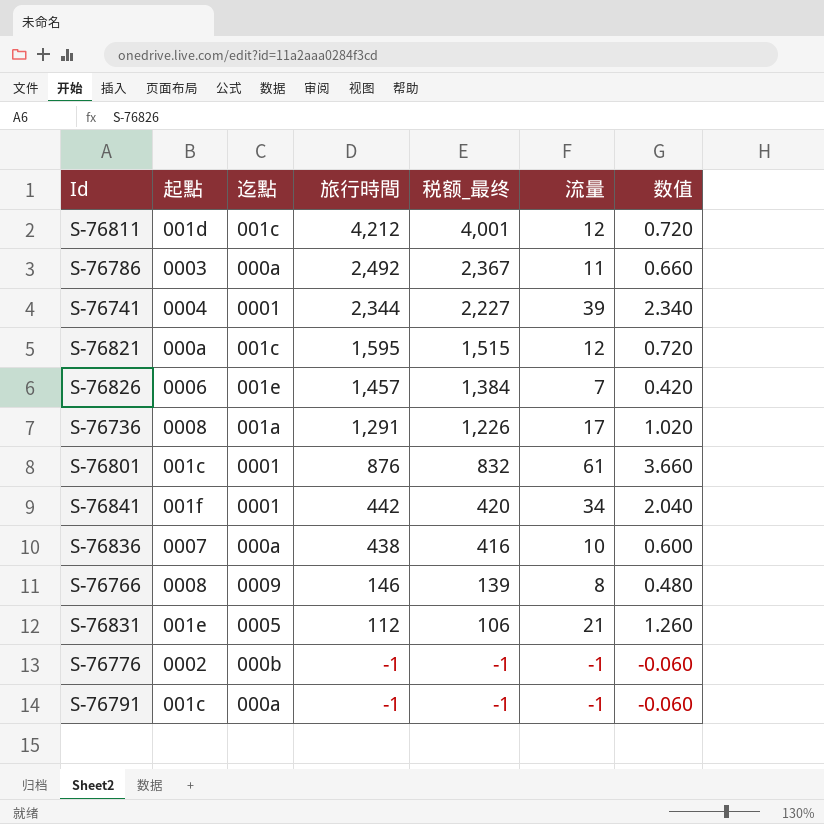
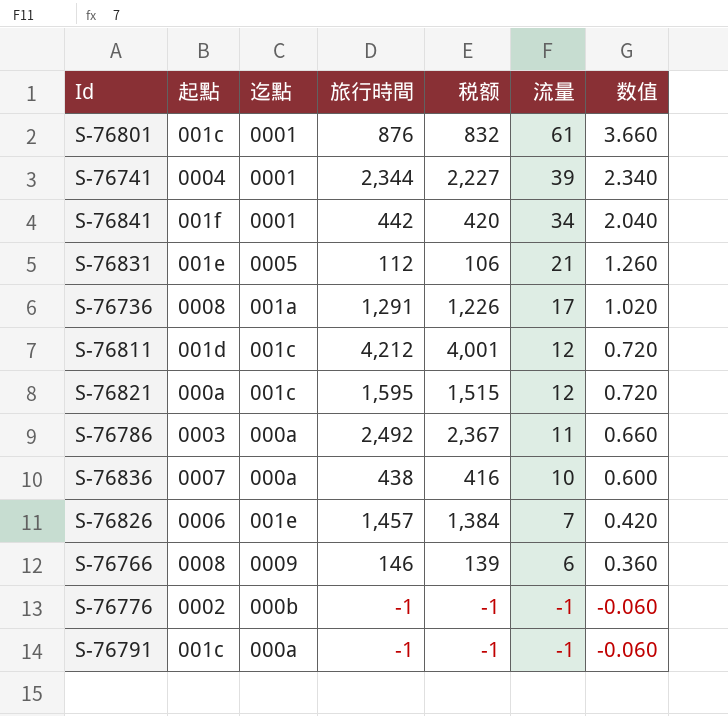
row order: 旅行時間 descending -> 流量 descending
column name: 税额_最终 -> 税额
S-76766 | 流量: 8 -> 6
S-76766 | 数值: 0.480 -> 0.360

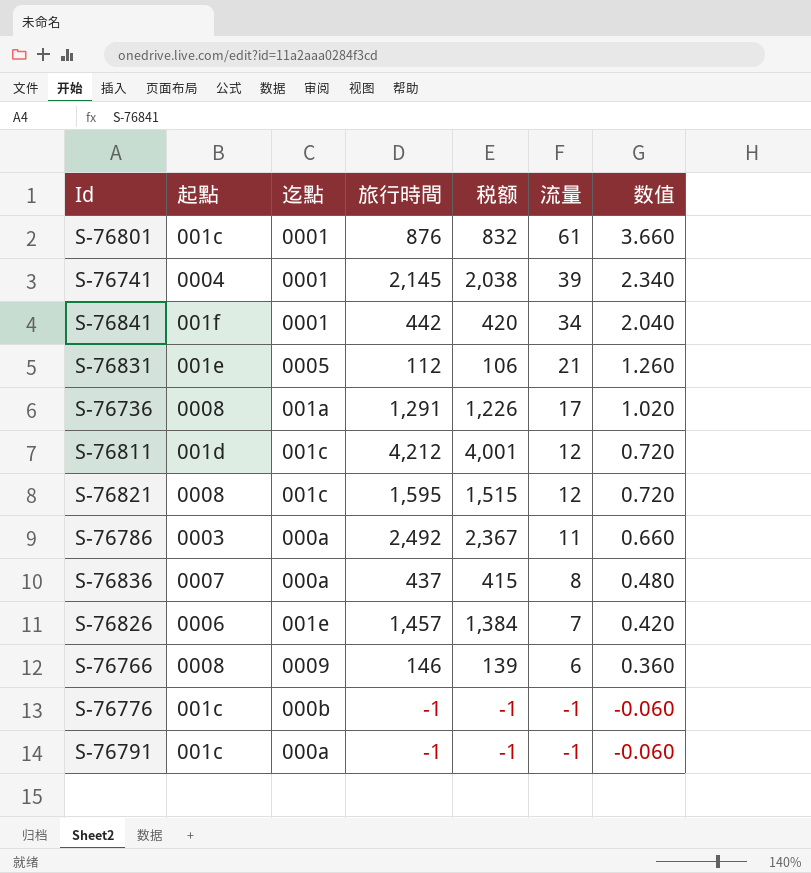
S-76741 | 旅行時間: 2,344 -> 2,145
S-76741 | 税额: 2,227 -> 2,038
S-76821 | 起點: 000a -> 0008
S-76836 | 旅行時間: 438 -> 437
S-76836 | 税额: 416 -> 415
S-76836 | 流量: 10 -> 8
S-76836 | 数值: 0.600 -> 0.480
S-76776 | 起點: 0002 -> 001c

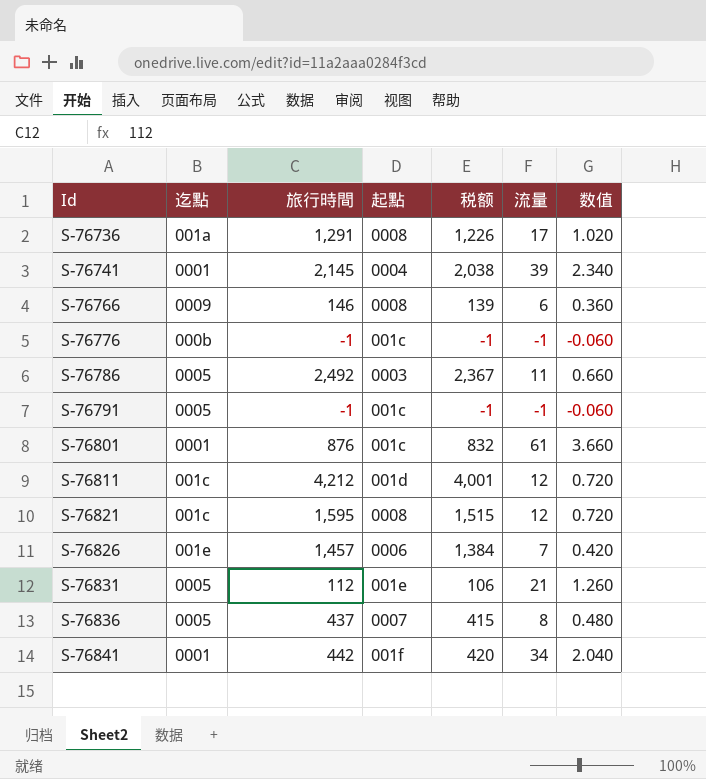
row order: 流量 descending -> Id ascending
column 起點 | position: 2 -> 4
S-76786 | 迄點: 000a -> 0005
S-76791 | 迄點: 000a -> 0005
S-76836 | 迄點: 000a -> 0005

